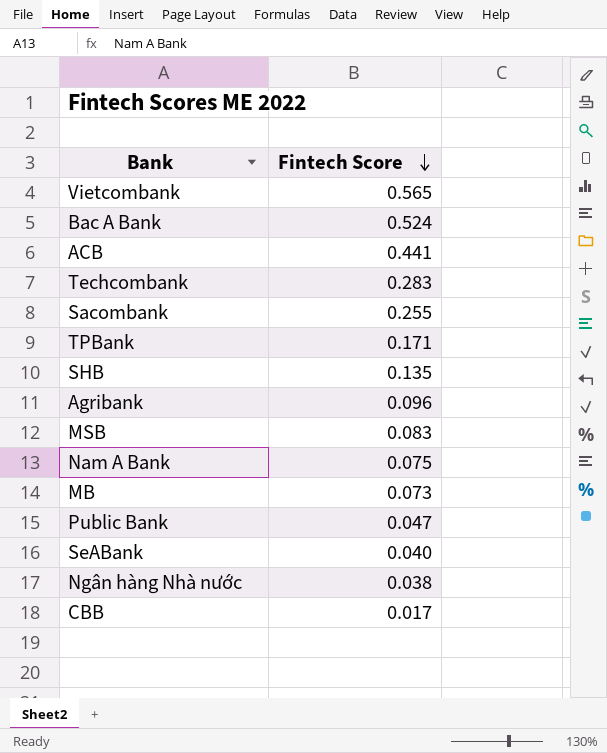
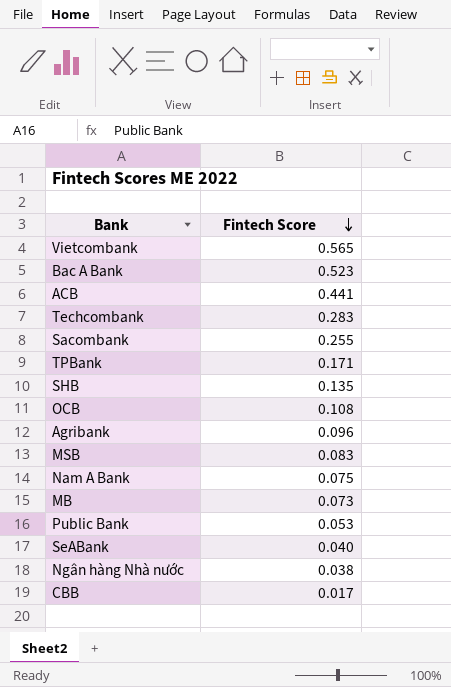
Bac A Bank | Fintech Score: 0.524 -> 0.523
row OCB: none -> 0.108
Public Bank | Fintech Score: 0.047 -> 0.053

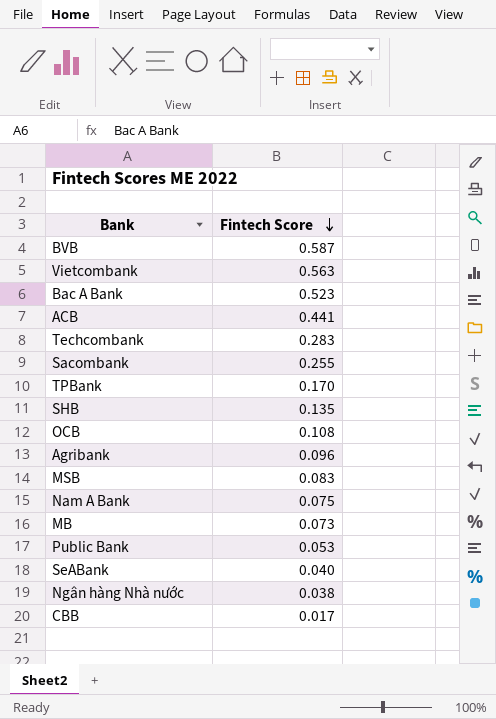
row BVB: none -> 0.587
Vietcombank | Fintech Score: 0.565 -> 0.563
TPBank | Fintech Score: 0.171 -> 0.170

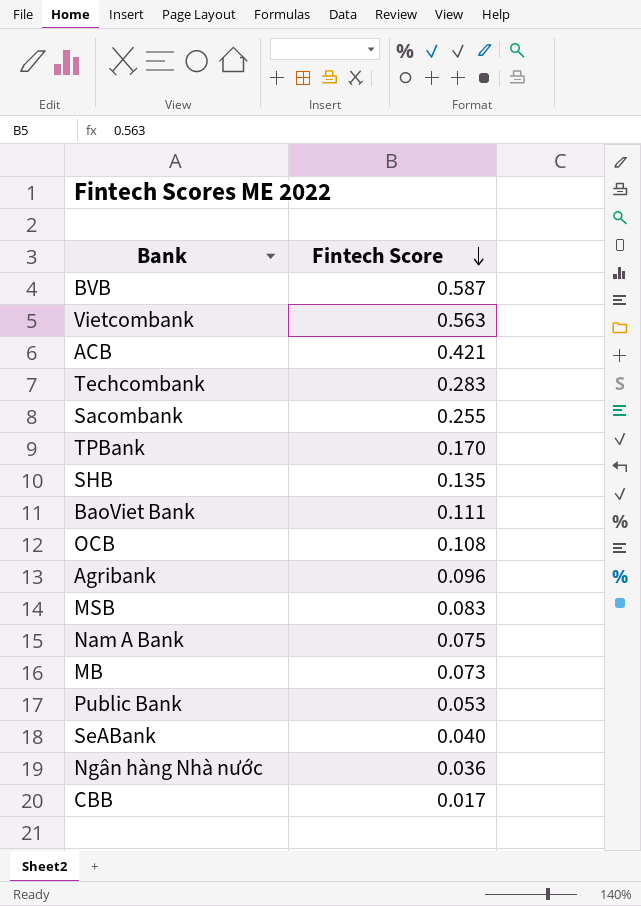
row Bac A Bank: 0.523 -> none
ACB | Fintech Score: 0.441 -> 0.421
row BaoViet Bank: none -> 0.111
Ngân hàng Nhà nước | Fintech Score: 0.038 -> 0.036

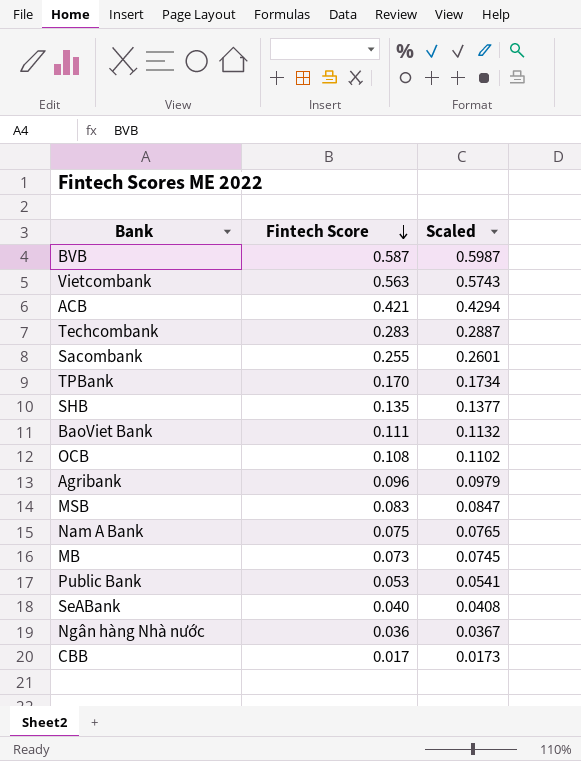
column Scaled | formula: none -> [Fintech Score] * 1.02

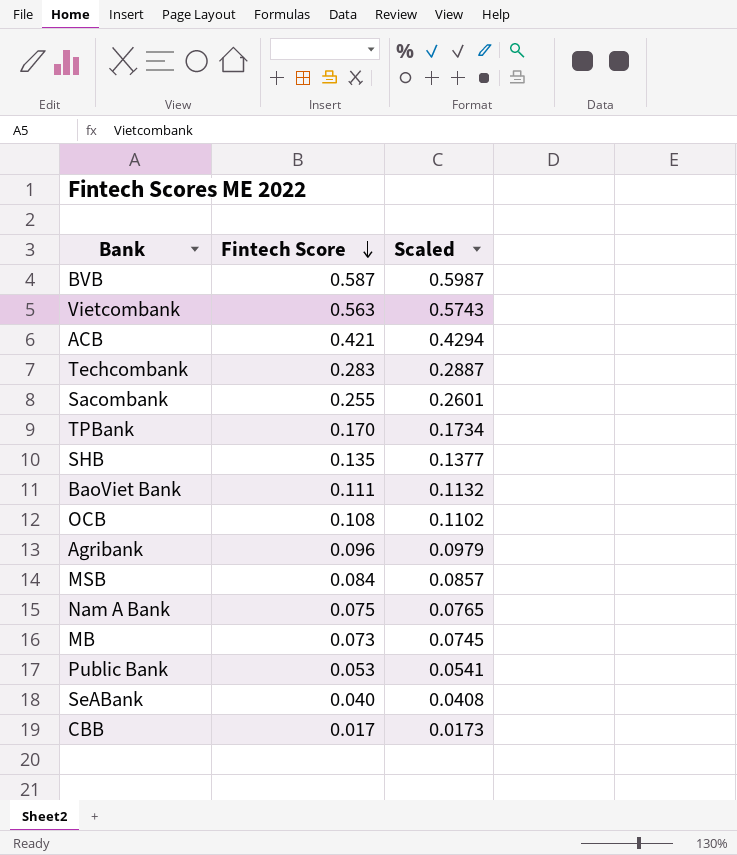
row Ngân hàng Nhà nước: 0.036 | 0.0367 -> none
MSB | Fintech Score: 0.083 -> 0.084
MSB | Scaled: 0.0847 -> 0.0857

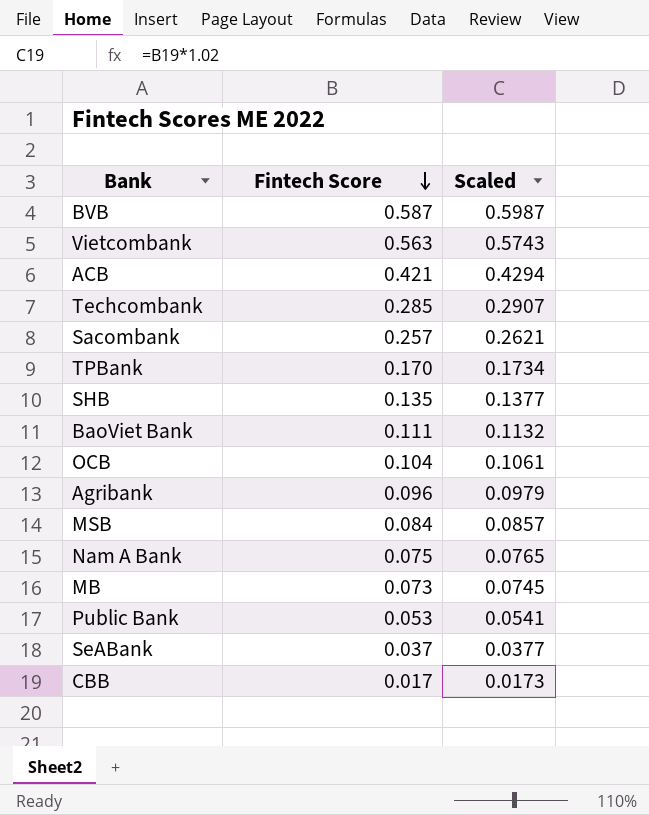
Techcombank | Fintech Score: 0.283 -> 0.285
Techcombank | Scaled: 0.2887 -> 0.2907
Sacombank | Fintech Score: 0.255 -> 0.257
Sacombank | Scaled: 0.2601 -> 0.2621
OCB | Fintech Score: 0.108 -> 0.104
OCB | Scaled: 0.1102 -> 0.1061
SeABank | Fintech Score: 0.040 -> 0.037
SeABank | Scaled: 0.0408 -> 0.0377

